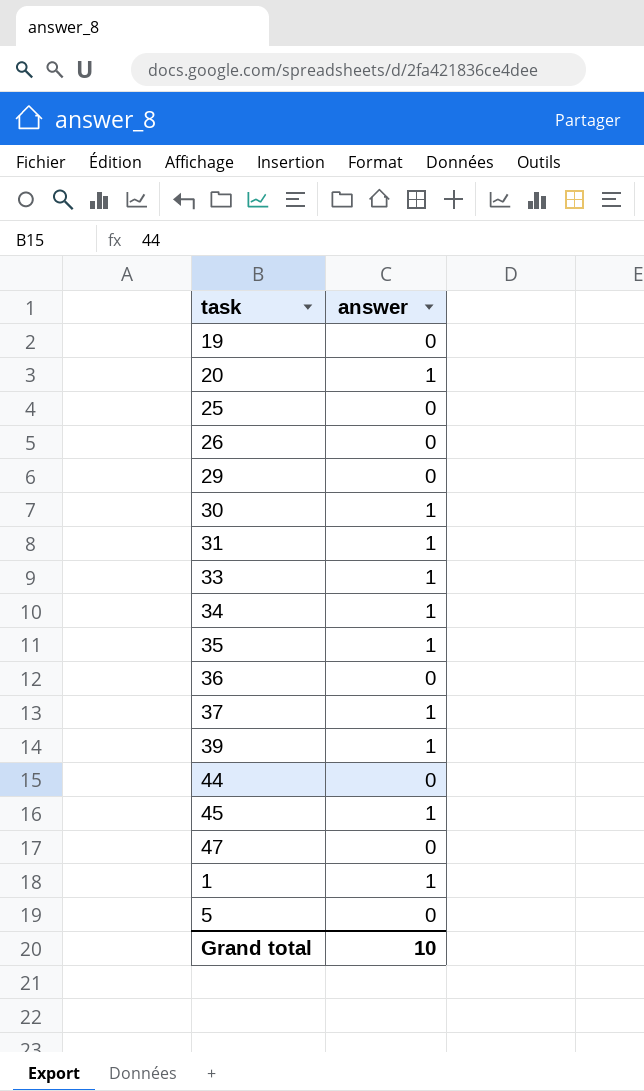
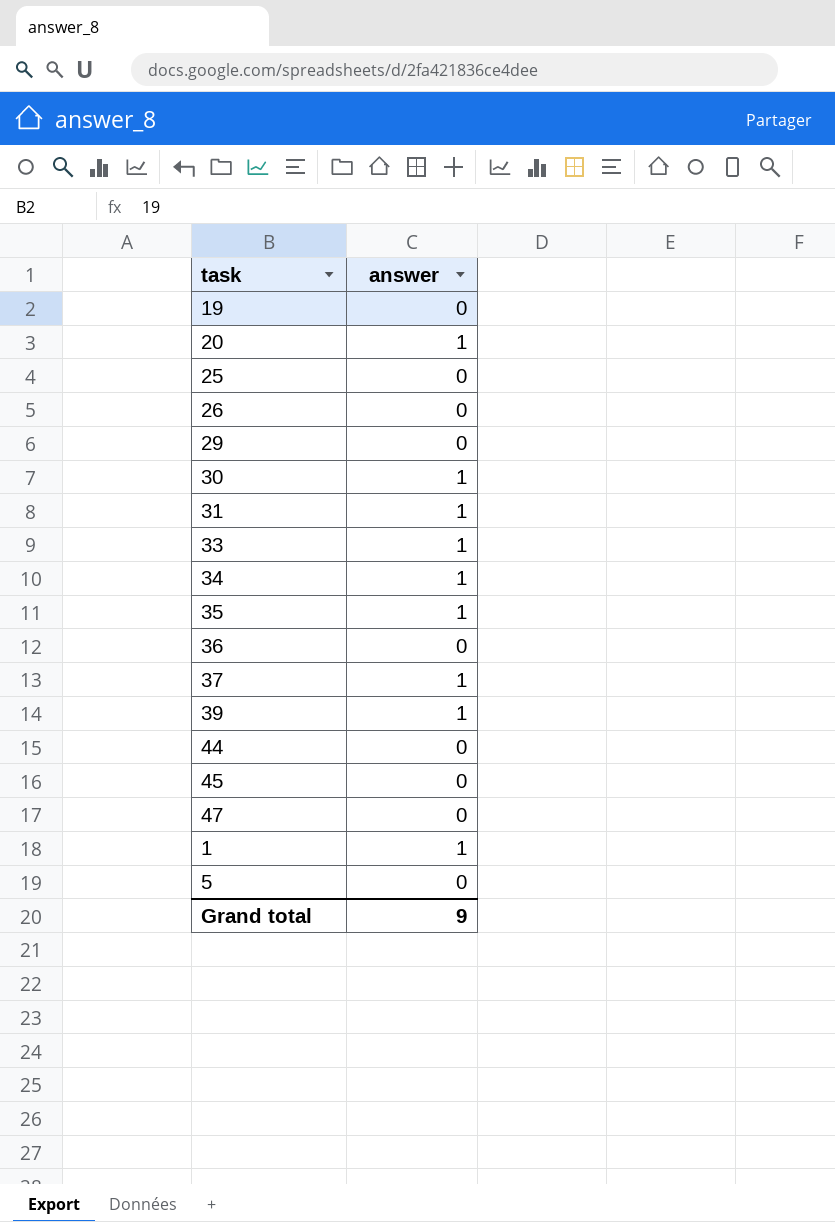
45 | answer: 1 -> 0
Grand total | answer: 10 -> 9

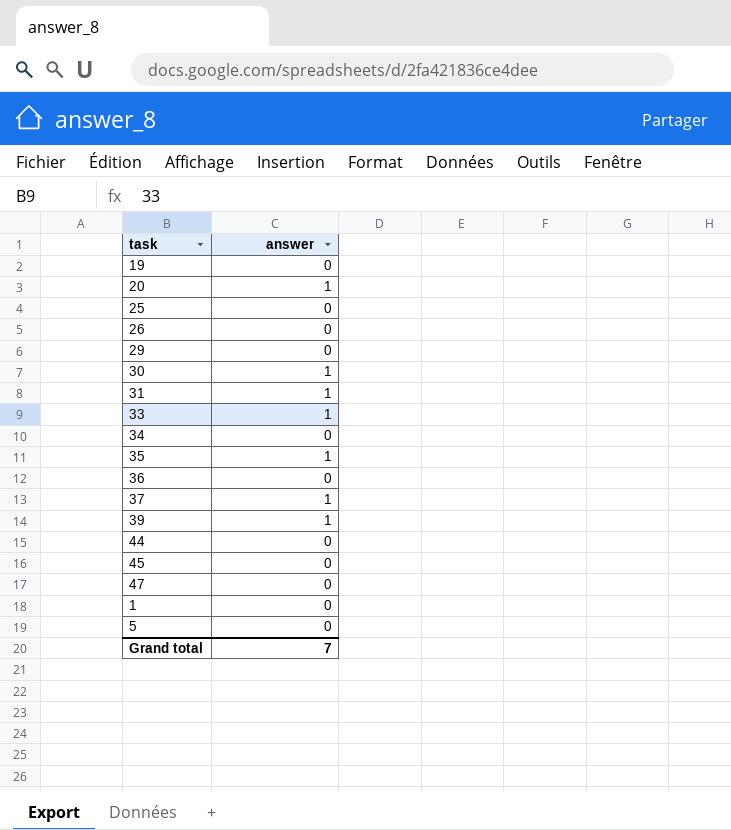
34 | answer: 1 -> 0
1 | answer: 1 -> 0
Grand total | answer: 9 -> 7

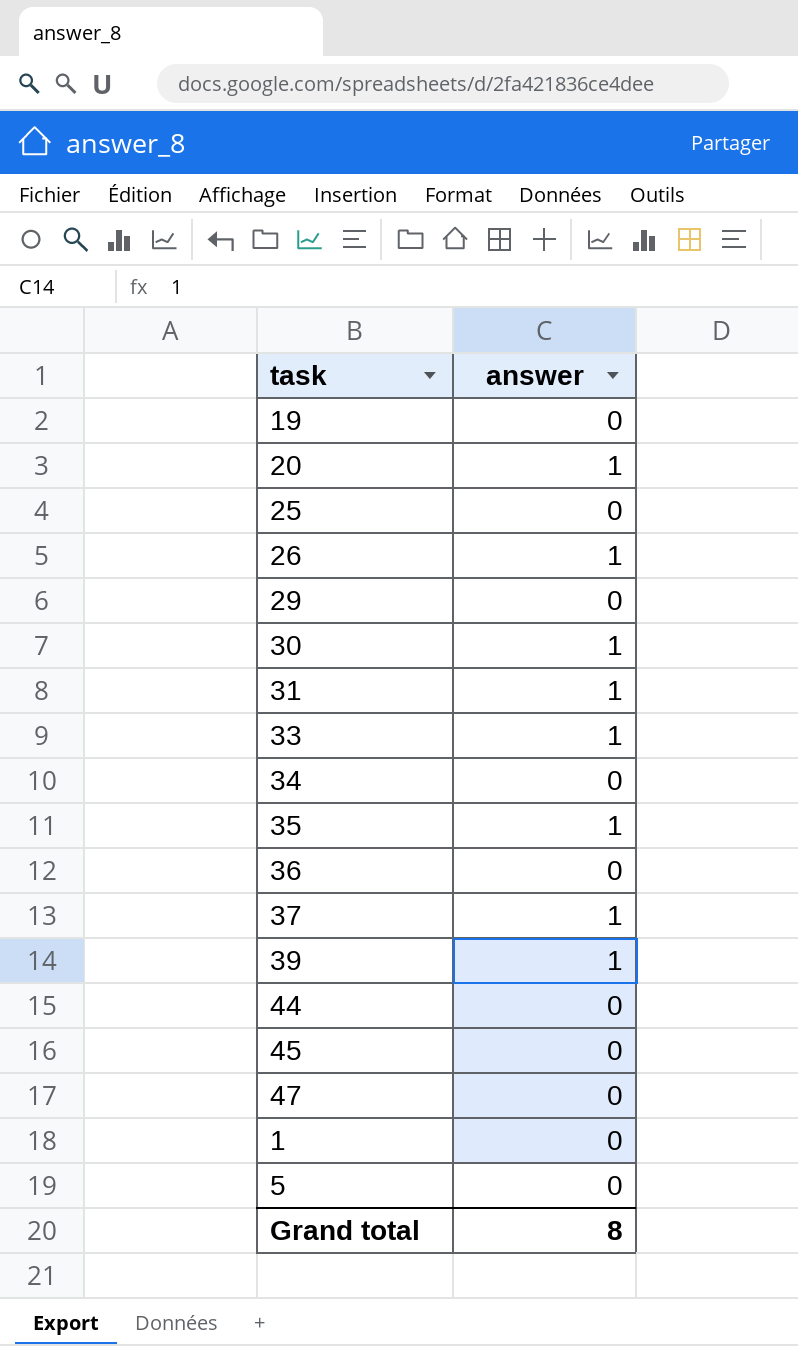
26 | answer: 0 -> 1
Grand total | answer: 7 -> 8

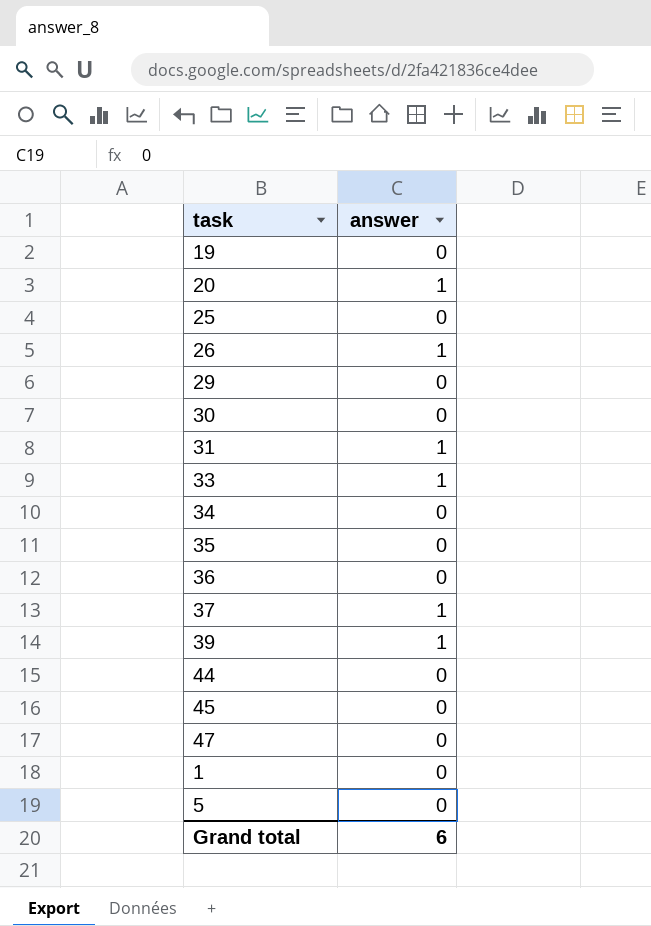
30 | answer: 1 -> 0
35 | answer: 1 -> 0
Grand total | answer: 8 -> 6

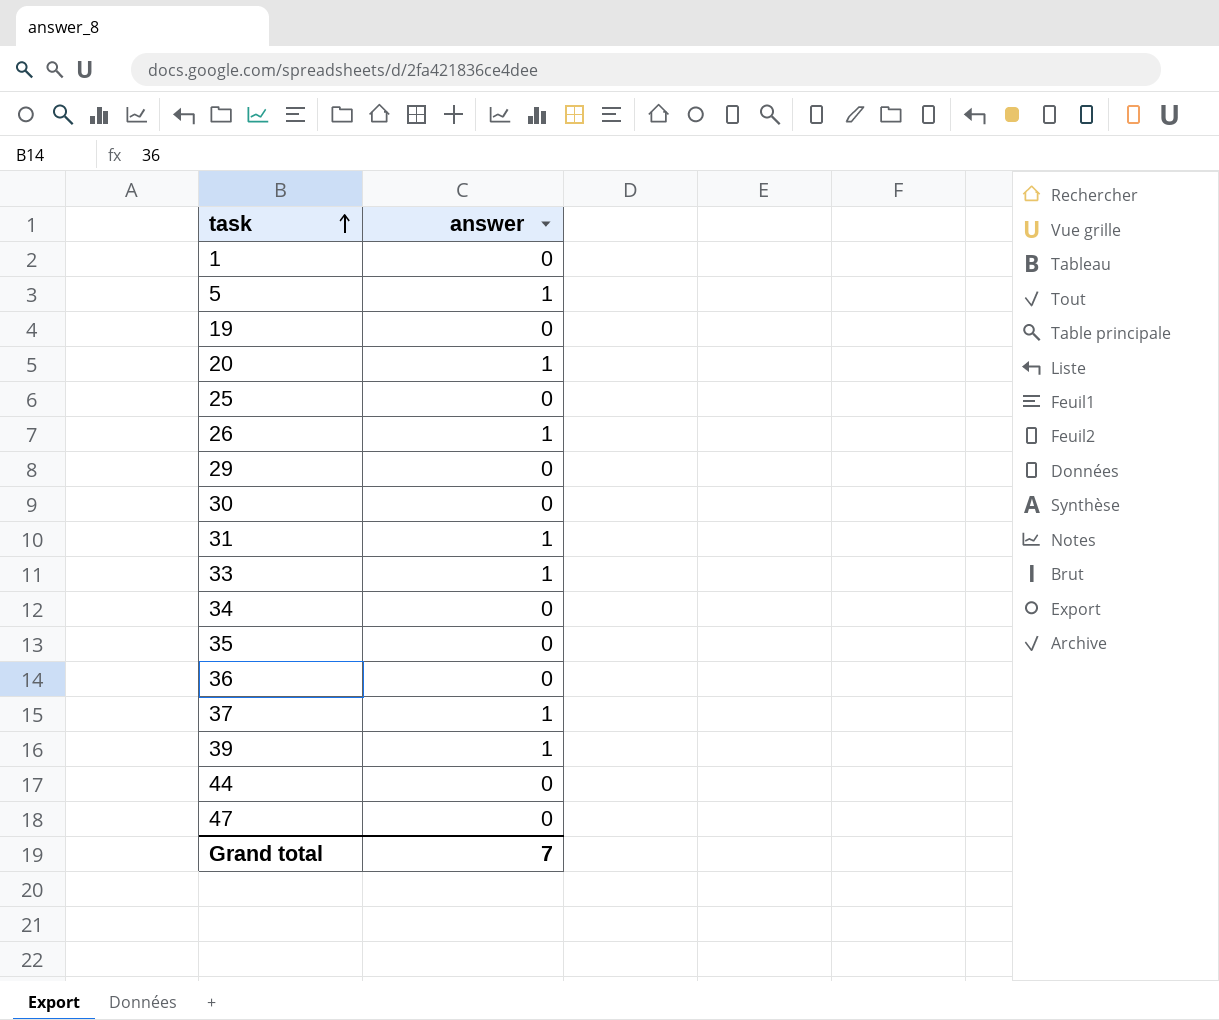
row order: none -> task ascending
row 45: 0 -> none
5 | answer: 0 -> 1
Grand total | answer: 6 -> 7

